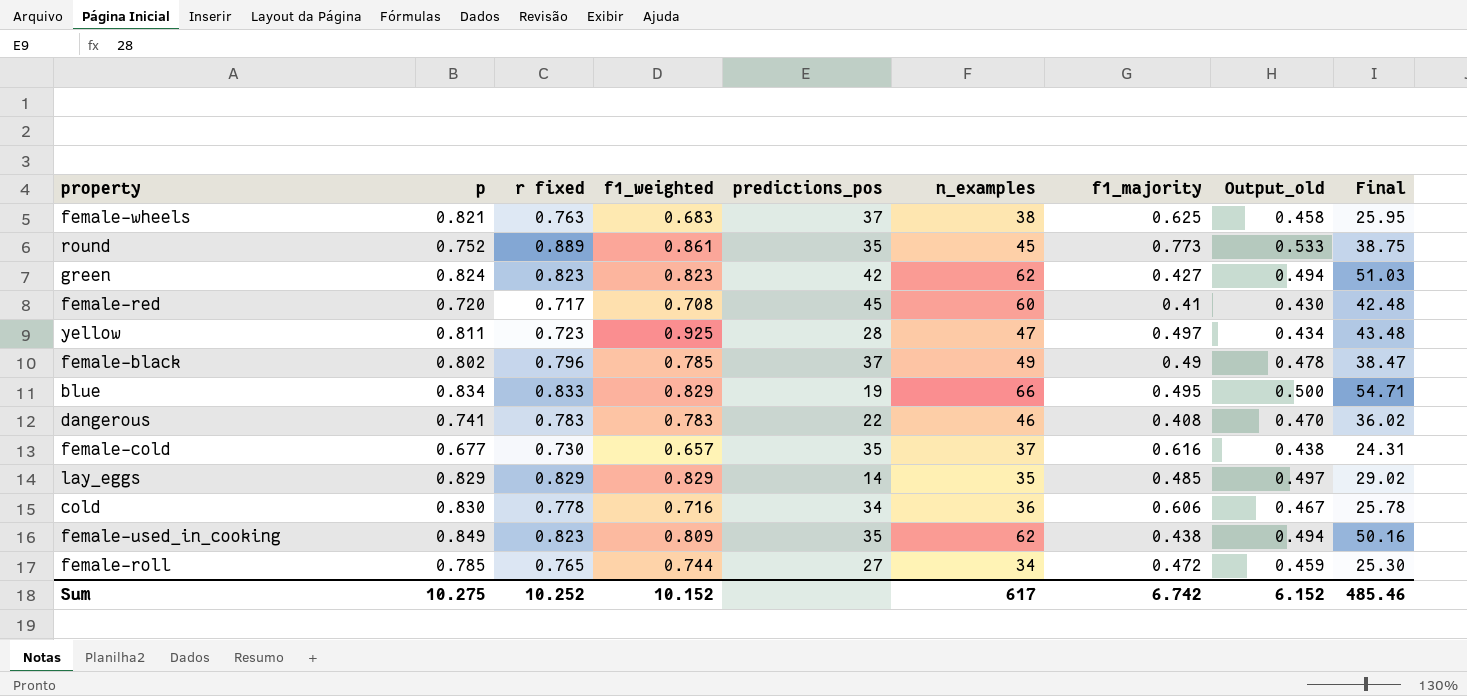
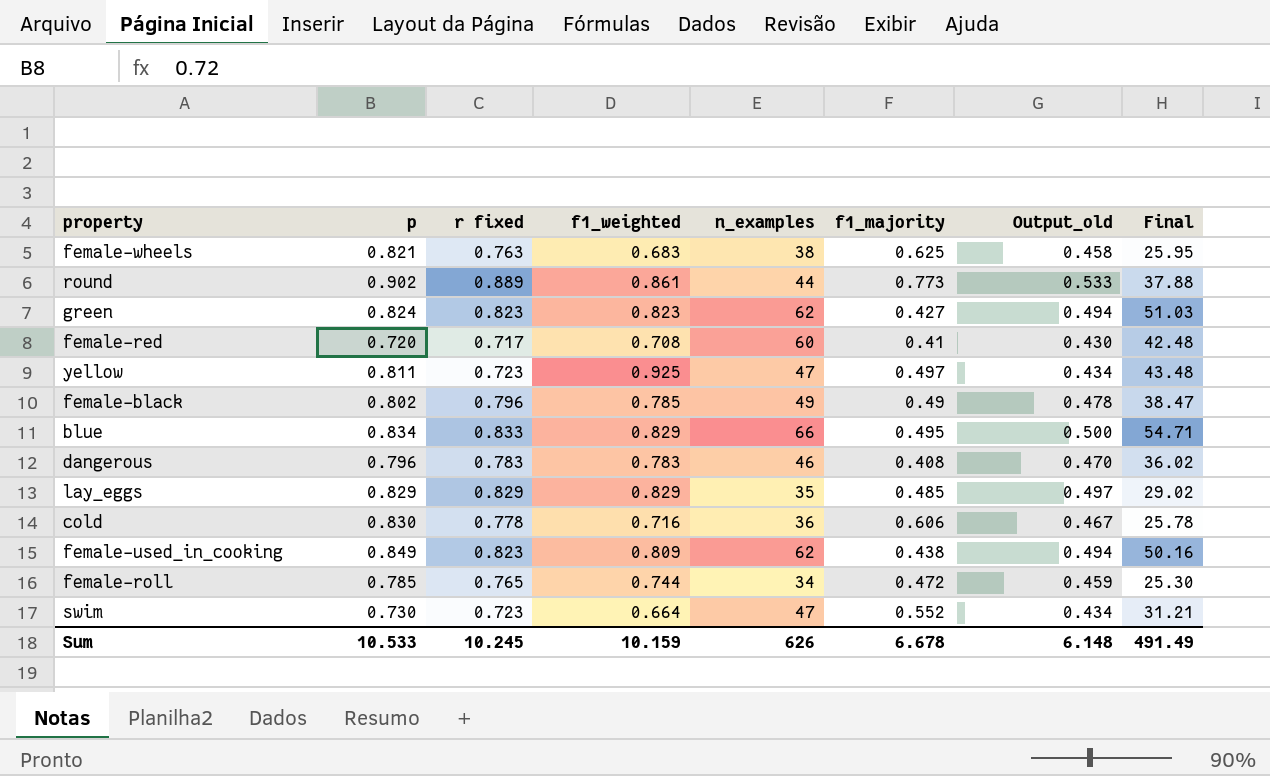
column predictions_pos | position: 5 -> none
row female-cold: 0.677 | 0.730 | 0.657 | 35 | 37 | 0.616 | 0.438 | 24.31 -> none
round | p: 0.752 -> 0.902
round | n_examples: 45 -> 44
round | Final: 38.75 -> 37.88
dangerous | p: 0.741 -> 0.796
row swim: none -> 0.730 | 0.723 | 0.664 | 47 | 0.552 | 0.434 | 31.21
Sum | p: 10.275 -> 10.533
Sum | r fixed: 10.252 -> 10.245
Sum | f1_weighted: 10.152 -> 10.159
Sum | n_examples: 617 -> 626
Sum | f1_majority: 6.742 -> 6.678
Sum | Output_old: 6.152 -> 6.148
Sum | Final: 485.46 -> 491.49

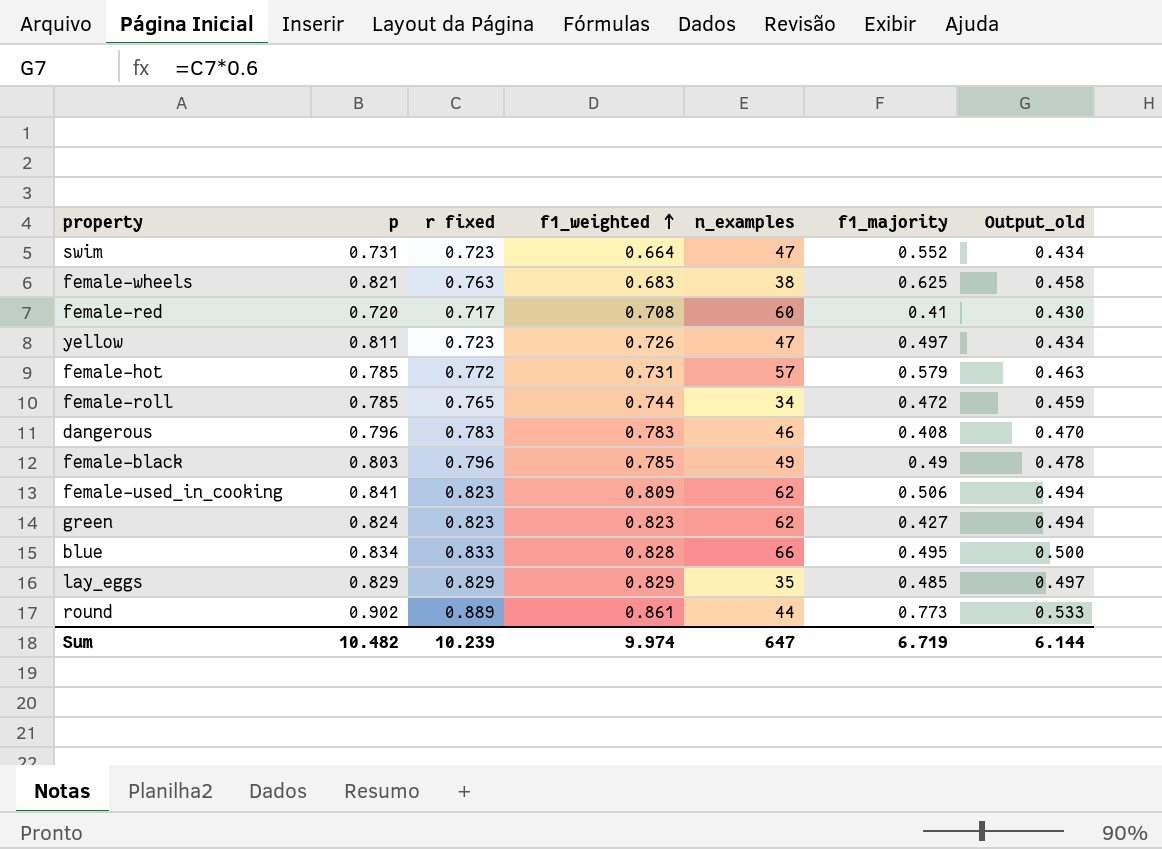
row order: none -> f1_weighted ascending
column Final | formula: [f1_weighted] * [n_examples] -> none
row cold: 0.830 | 0.778 | 0.716 | 36 | 0.606 | 0.467 | 25.78 -> none
swim | p: 0.730 -> 0.731
yellow | f1_weighted: 0.925 -> 0.726
row female-hot: none -> 0.785 | 0.772 | 0.731 | 57 | 0.579 | 0.463
female-black | p: 0.802 -> 0.803
female-used_in_cooking | p: 0.849 -> 0.841
female-used_in_cooking | f1_majority: 0.438 -> 0.506
blue | f1_weighted: 0.829 -> 0.828
Sum | p: 10.533 -> 10.482
Sum | r fixed: 10.245 -> 10.239
Sum | f1_weighted: 10.159 -> 9.974
Sum | n_examples: 626 -> 647
Sum | f1_majority: 6.678 -> 6.719
Sum | Output_old: 6.148 -> 6.144

